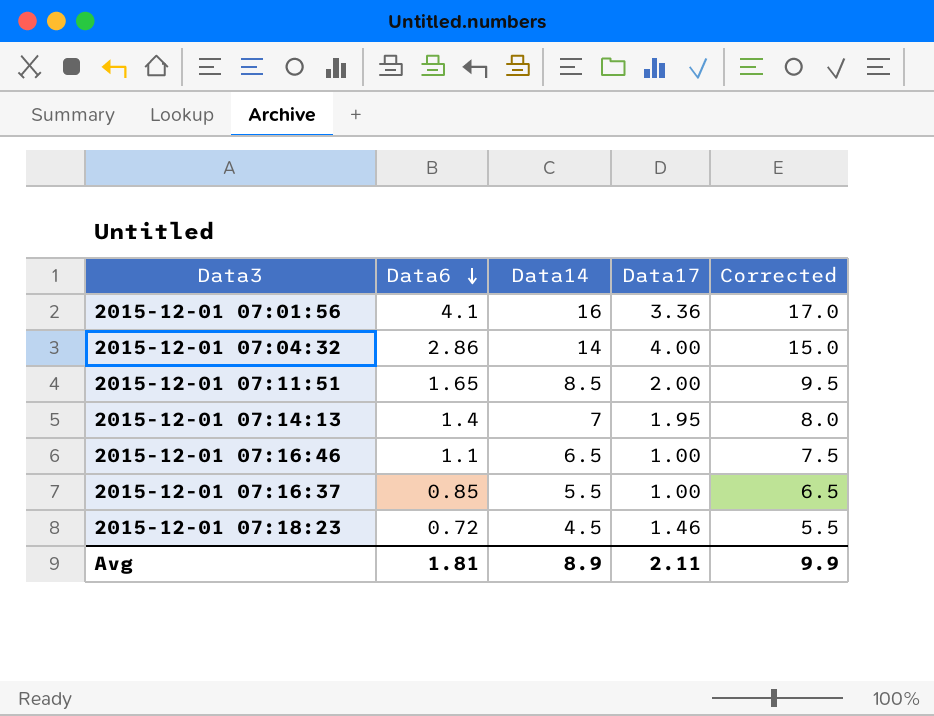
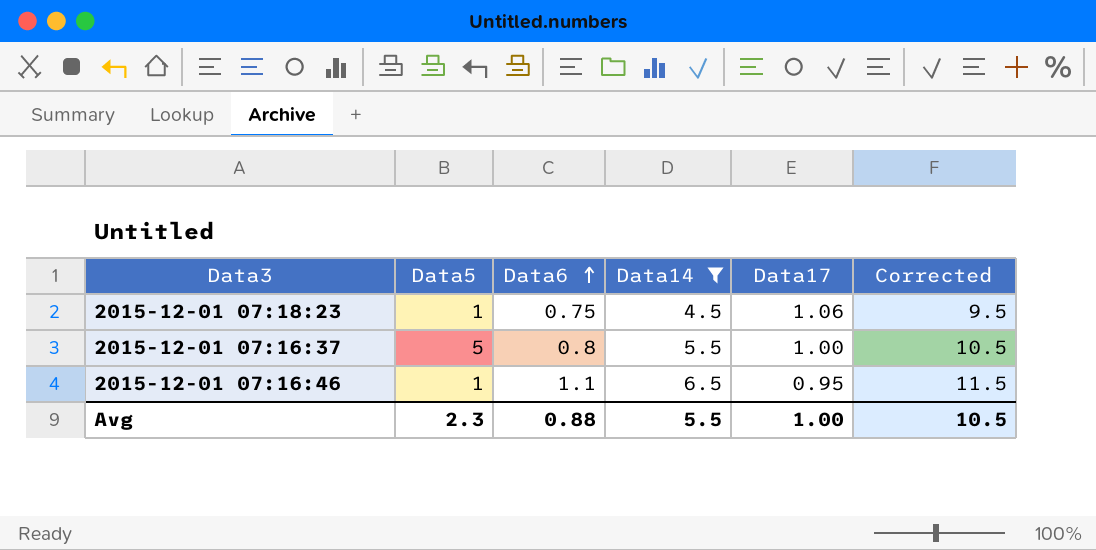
filter: none -> Data14 <= 6.5
row order: Data6 descending -> Data6 ascending
column Data5 | position: none -> 2
column Corrected | formula: [Data14] + 1 -> [Data14] + 5
2015-12-01 07:18:23 | Data6: 0.72 -> 0.75
2015-12-01 07:18:23 | Data17: 1.46 -> 1.06
2015-12-01 07:16:37 | Data6: 0.85 -> 0.8
2015-12-01 07:16:46 | Data17: 1.00 -> 0.95
Avg | Data6: 1.81 -> 0.88
Avg | Data14: 8.9 -> 5.5
Avg | Data17: 2.11 -> 1.00
Avg | Corrected: 9.9 -> 10.5

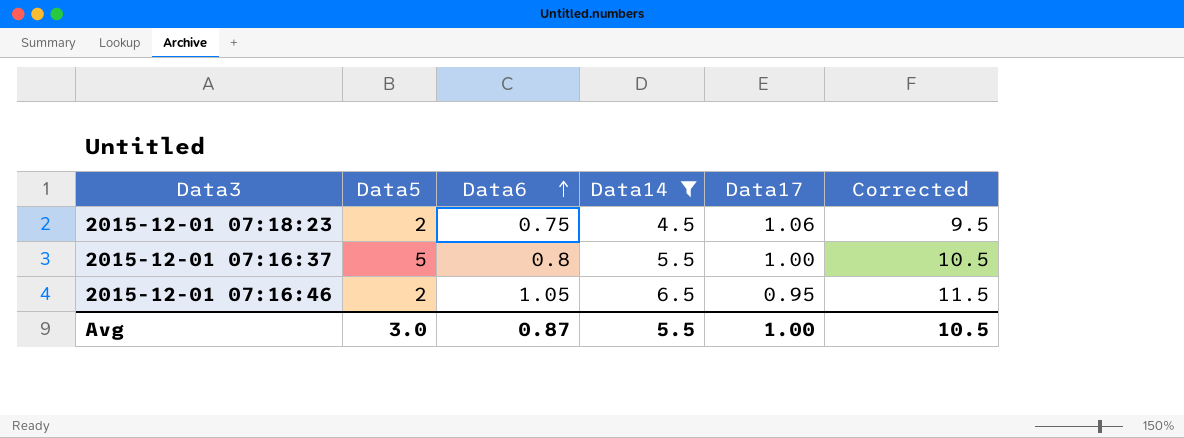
2015-12-01 07:18:23 | Data5: 1 -> 2
2015-12-01 07:16:46 | Data5: 1 -> 2
2015-12-01 07:16:46 | Data6: 1.1 -> 1.05
Avg | Data5: 2.3 -> 3.0
Avg | Data6: 0.88 -> 0.87

